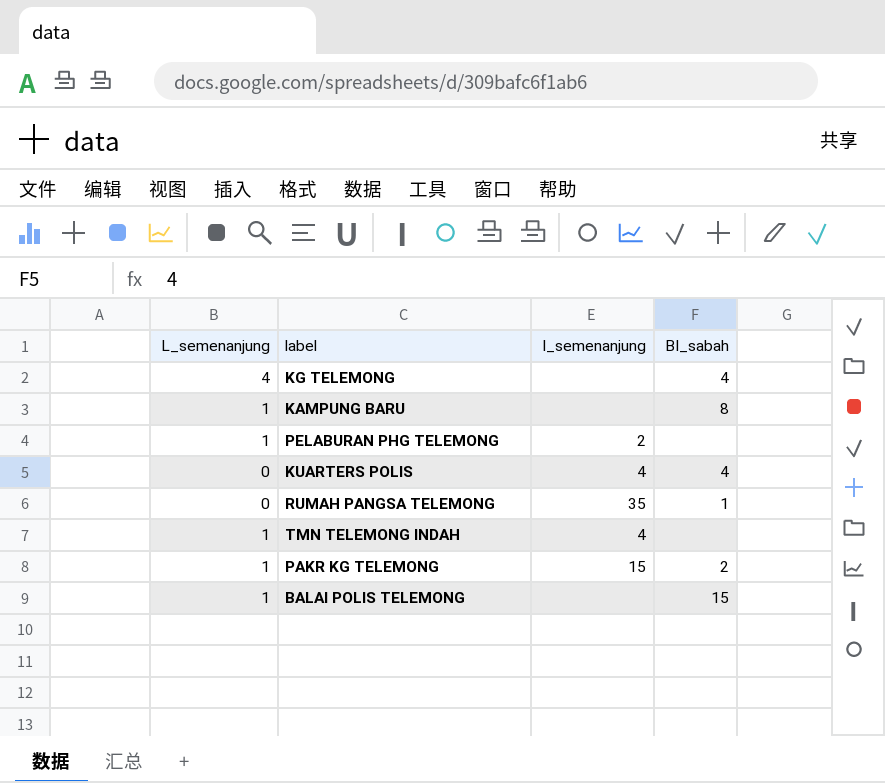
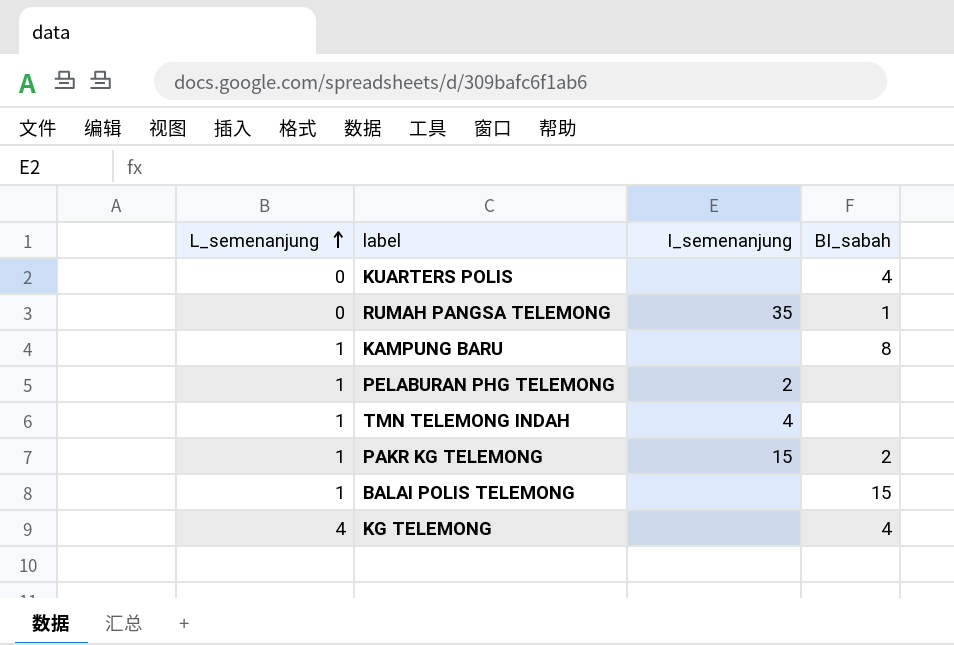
row order: none -> L_semenanjung ascending
KUARTERS POLIS | I_semenanjung: 4 -> none

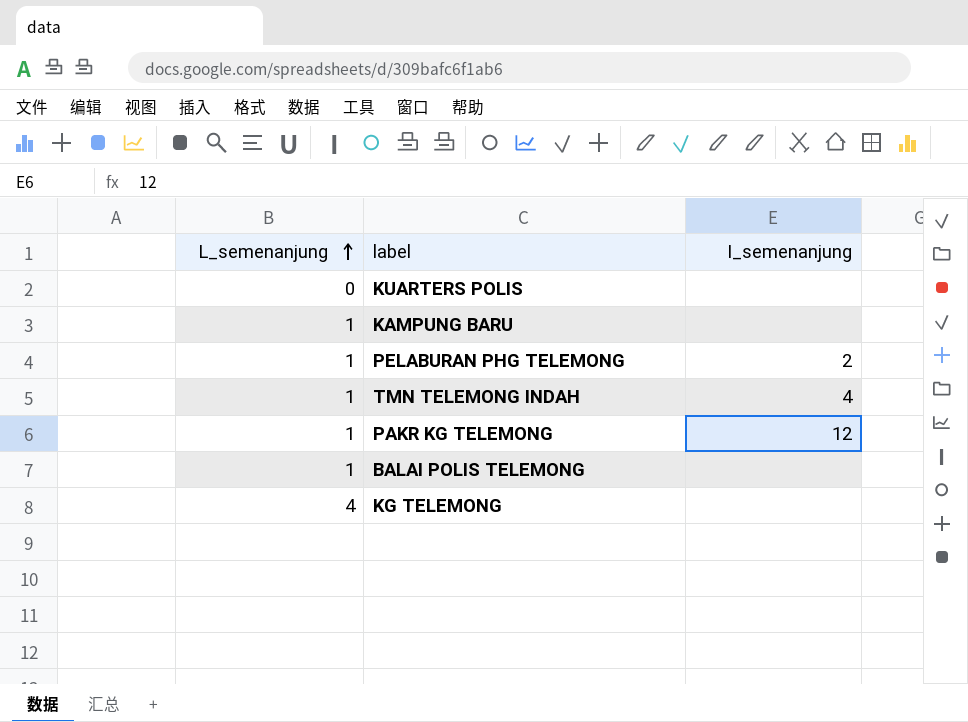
column BI_sabah | position: 4 -> none
row RUMAH PANGSA TELEMONG: 0 | 35 | 1 -> none
PAKR KG TELEMONG | I_semenanjung: 15 -> 12

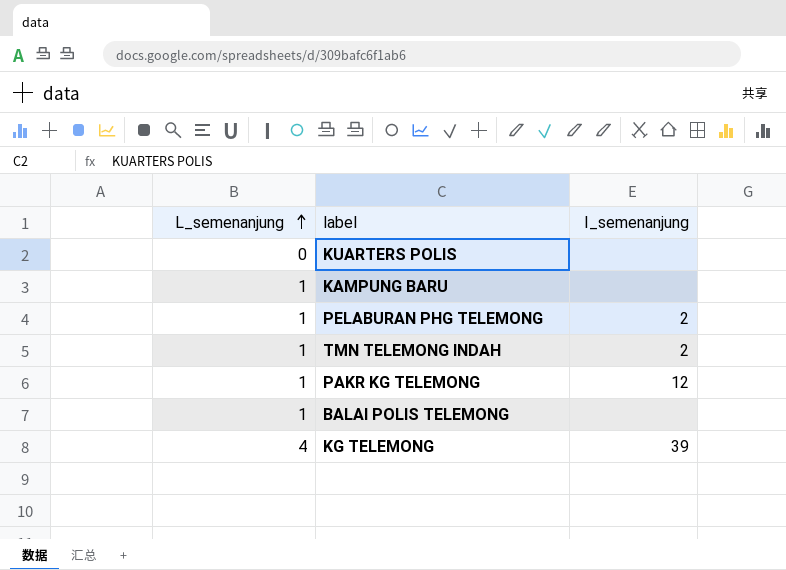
TMN TELEMONG INDAH | I_semenanjung: 4 -> 2
KG TELEMONG | I_semenanjung: none -> 39

